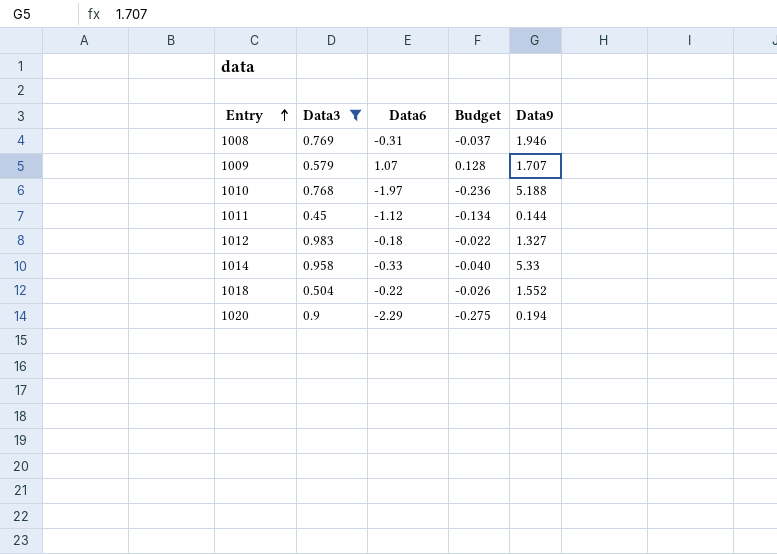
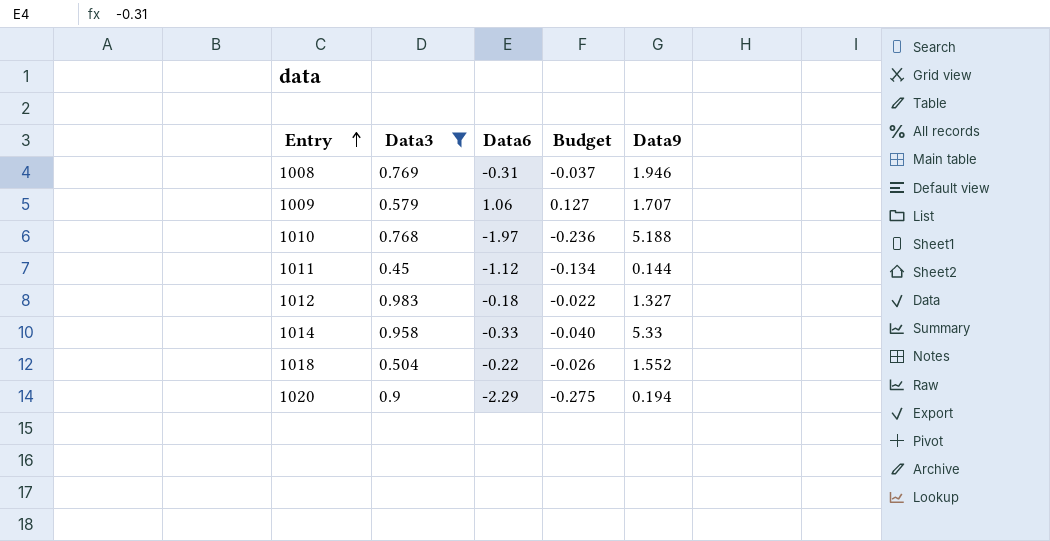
1009 | Data6: 1.07 -> 1.06
1009 | Budget: 0.128 -> 0.127

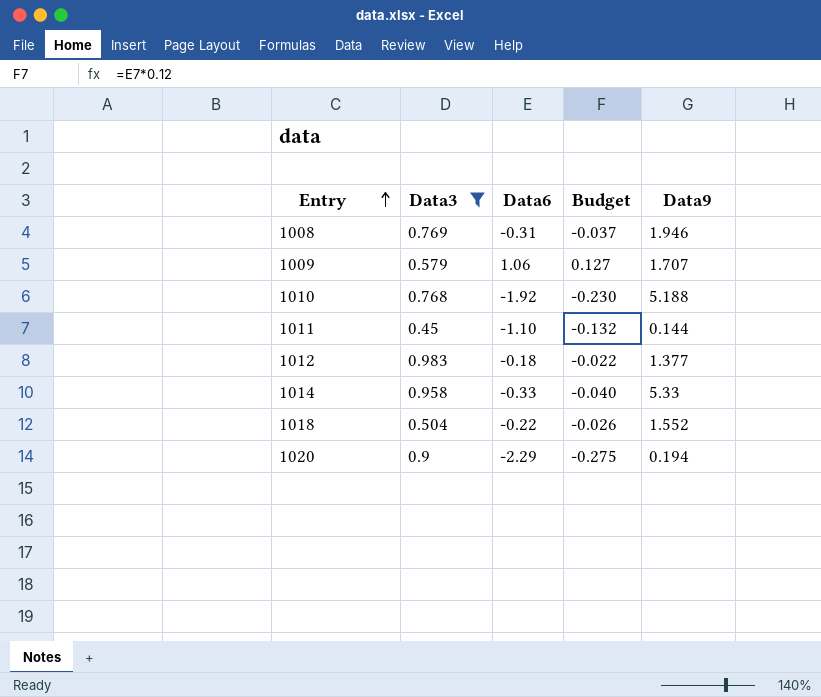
1010 | Data6: -1.97 -> -1.92
1010 | Budget: -0.236 -> -0.230
1011 | Data6: -1.12 -> -1.10
1011 | Budget: -0.134 -> -0.132
1012 | Data9: 1.327 -> 1.377

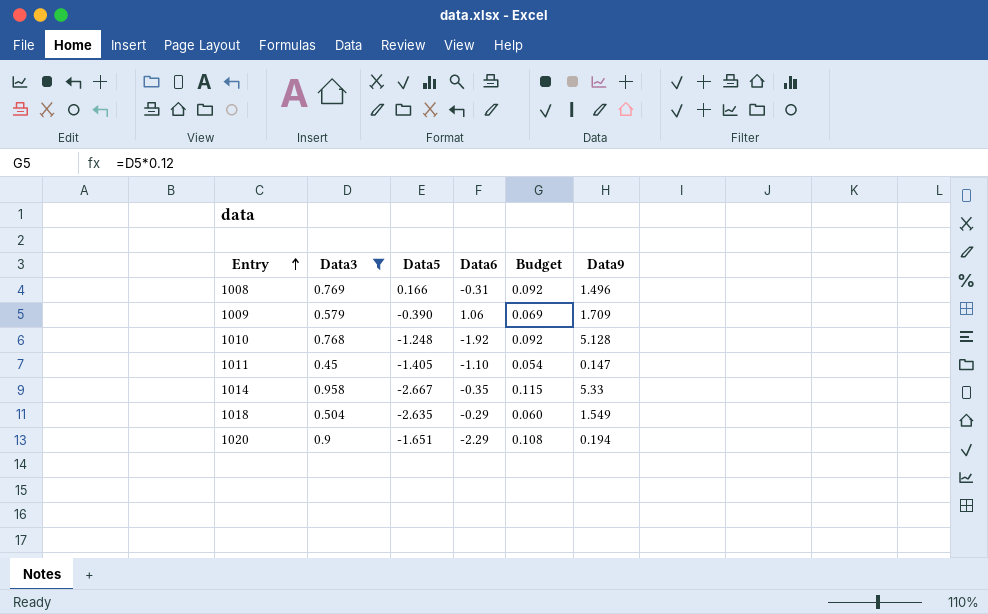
column Data5 | position: none -> 3
column Budget | formula: [Data6] * 0.12 -> [Data3] * 0.12
row 1012: 0.983 | -0.18 | -0.022 | 1.377 -> none
1008 | Data9: 1.946 -> 1.496
1009 | Data9: 1.707 -> 1.709
1010 | Data9: 5.188 -> 5.128
1011 | Data9: 0.144 -> 0.147
1014 | Data6: -0.33 -> -0.35
1018 | Data6: -0.22 -> -0.29
1018 | Data9: 1.552 -> 1.549

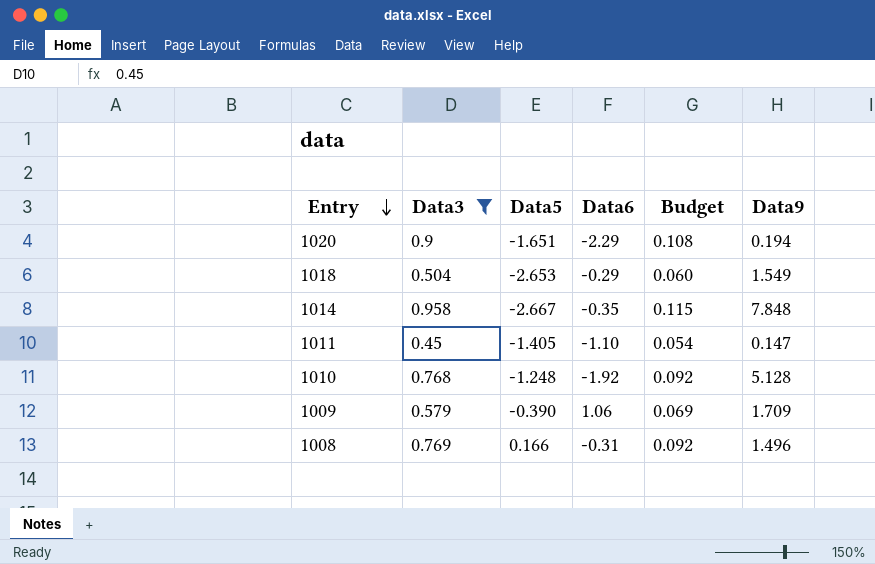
row order: Entry ascending -> Entry descending
1018 | Data5: -2.635 -> -2.653
1014 | Data9: 5.33 -> 7.848

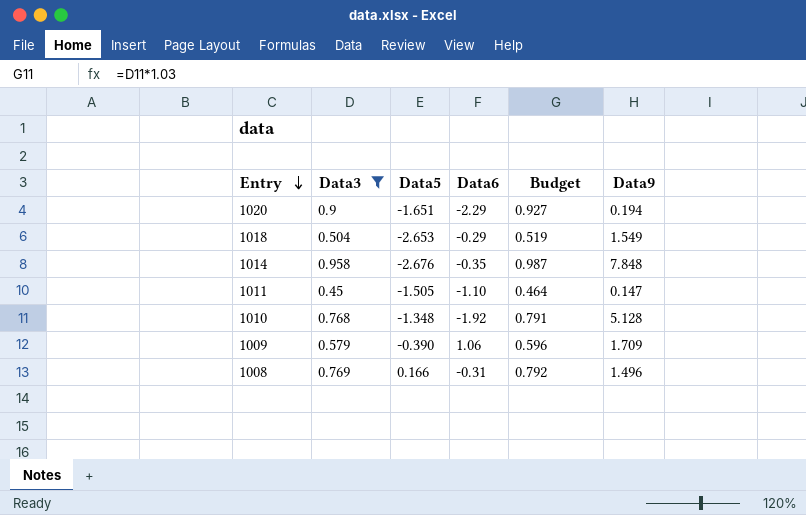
column Budget | formula: [Data3] * 0.12 -> [Data3] * 1.03
1014 | Data5: -2.667 -> -2.676
1011 | Data5: -1.405 -> -1.505
1010 | Data5: -1.248 -> -1.348

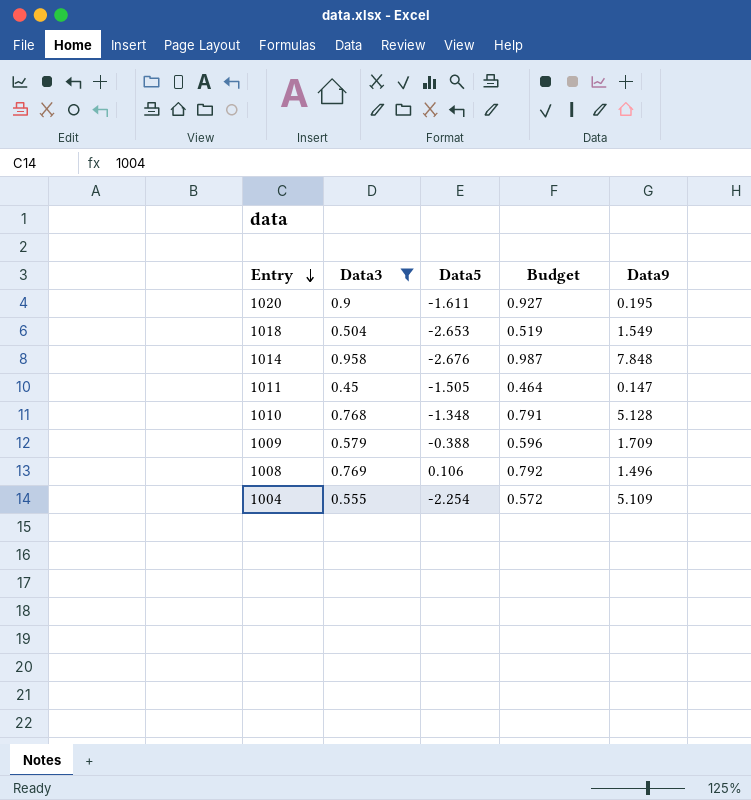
column Data6 | position: 4 -> none
1020 | Data5: -1.651 -> -1.611
1020 | Data9: 0.194 -> 0.195
1009 | Data5: -0.390 -> -0.388
1008 | Data5: 0.166 -> 0.106
row 1004: none -> 0.555 | -2.254 | 0.572 | 5.109

